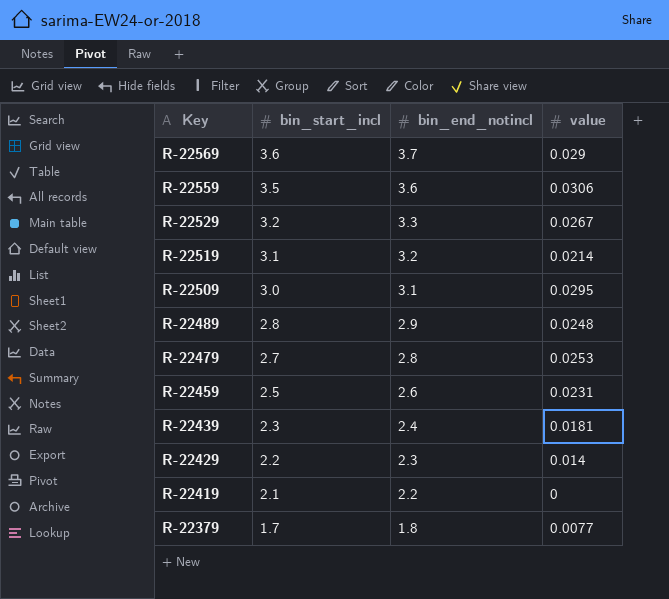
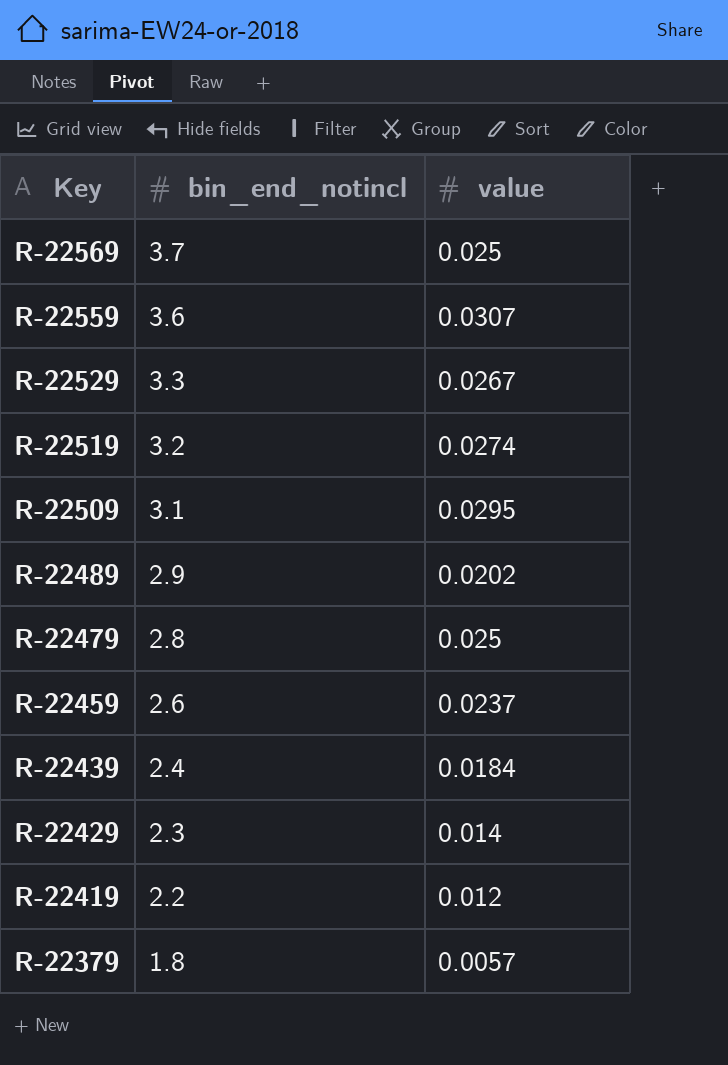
column bin_start_incl | position: 2 -> none
R-22569 | value: 0.029 -> 0.025
R-22559 | value: 0.0306 -> 0.0307
R-22519 | value: 0.0214 -> 0.0274
R-22489 | value: 0.0248 -> 0.0202
R-22479 | value: 0.0253 -> 0.025
R-22459 | value: 0.0231 -> 0.0237
R-22439 | value: 0.0181 -> 0.0184
R-22419 | value: 0 -> 0.012
R-22379 | value: 0.0077 -> 0.0057

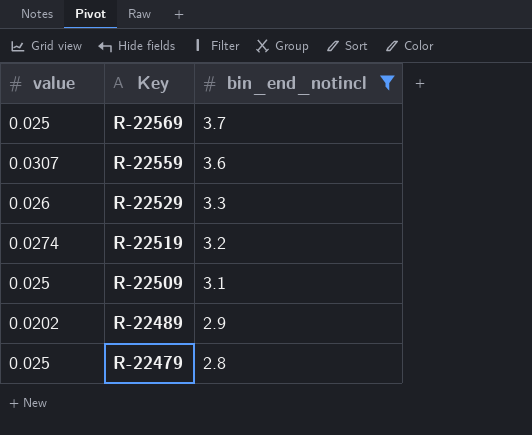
filter: none -> bin_end_notincl >= 2.8
column value | position: 3 -> 1
R-22529 | value: 0.0267 -> 0.026
R-22509 | value: 0.0295 -> 0.025

